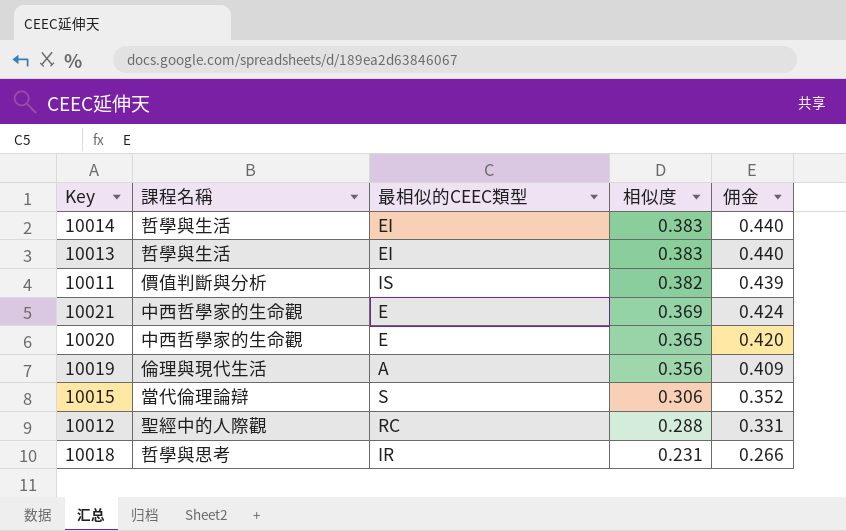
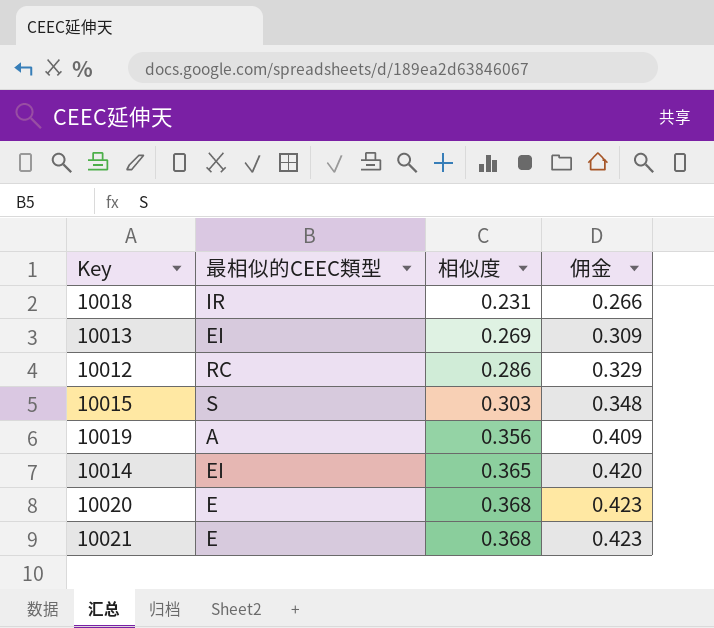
row order: 相似度 descending -> 相似度 ascending
column 課程名稱 | position: 2 -> none
row 10011: 價值判斷與分析 | IS | 0.382 | 0.439 -> none
10013 | 相似度: 0.383 -> 0.269
10013 | 佣金: 0.440 -> 0.309
10012 | 相似度: 0.288 -> 0.286
10012 | 佣金: 0.331 -> 0.329
10015 | 相似度: 0.306 -> 0.303
10015 | 佣金: 0.352 -> 0.348
10014 | 相似度: 0.383 -> 0.365
10014 | 佣金: 0.440 -> 0.420
10020 | 相似度: 0.365 -> 0.368
10020 | 佣金: 0.420 -> 0.423
10021 | 相似度: 0.369 -> 0.368
10021 | 佣金: 0.424 -> 0.423

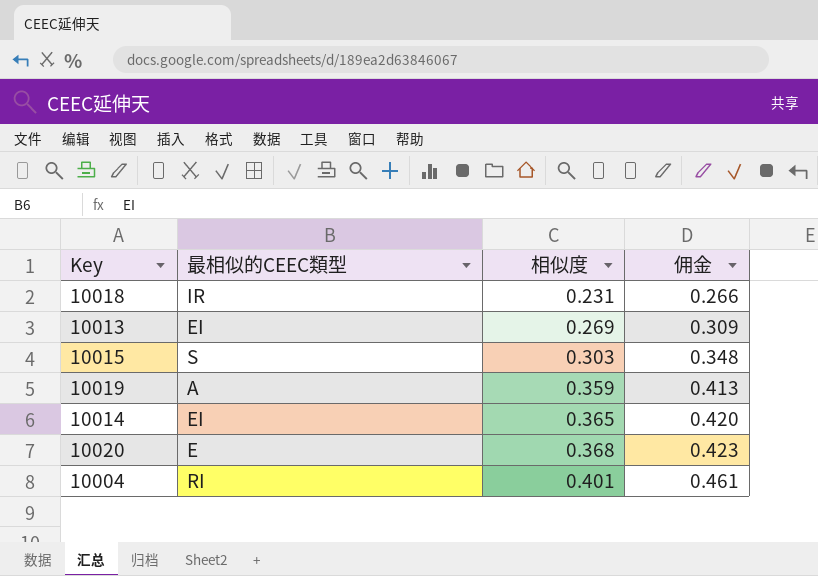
row 10012: RC | 0.286 | 0.329 -> none
row 10021: E | 0.368 | 0.423 -> none
10019 | 相似度: 0.356 -> 0.359
10019 | 佣金: 0.409 -> 0.413
row 10004: none -> RI | 0.401 | 0.461

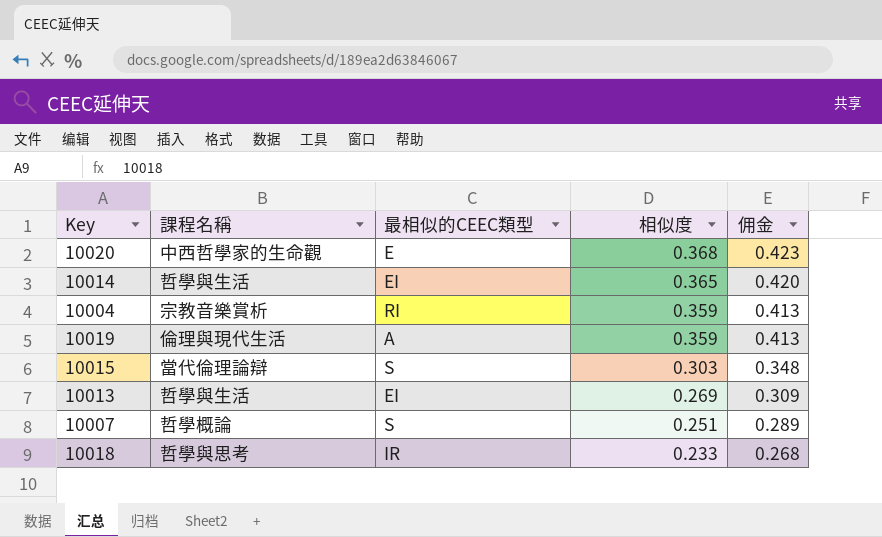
row order: 相似度 ascending -> 相似度 descending
column 課程名稱 | position: none -> 2
10004 | 相似度: 0.401 -> 0.359
10004 | 佣金: 0.461 -> 0.413
row 10007: none -> 哲學概論 | S | 0.251 | 0.289
10018 | 相似度: 0.231 -> 0.233
10018 | 佣金: 0.266 -> 0.268

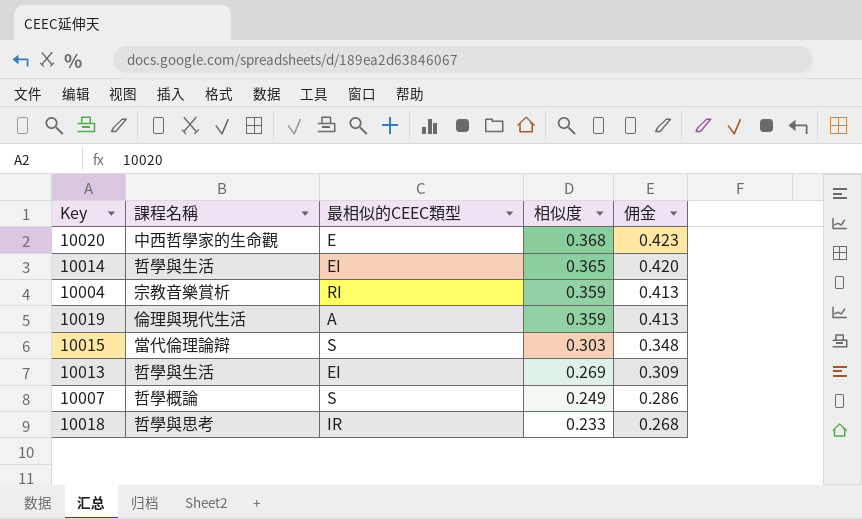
10007 | 相似度: 0.251 -> 0.249
10007 | 佣金: 0.289 -> 0.286

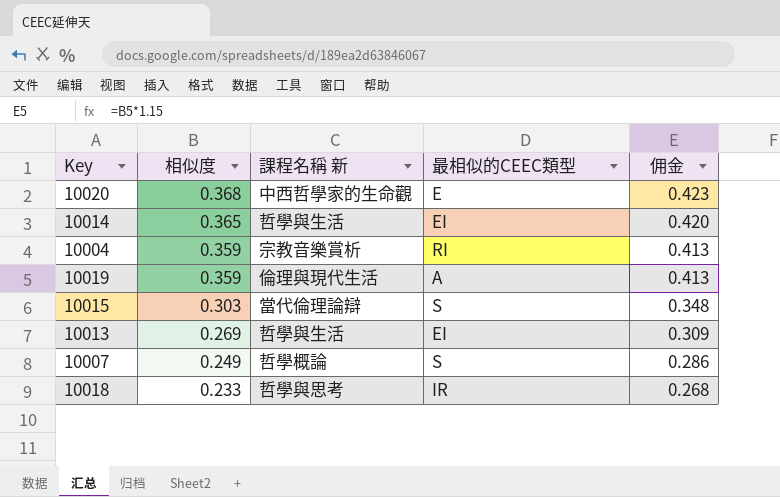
column 相似度 | position: 4 -> 2
column name: 課程名稱 -> 課程名稱 新

